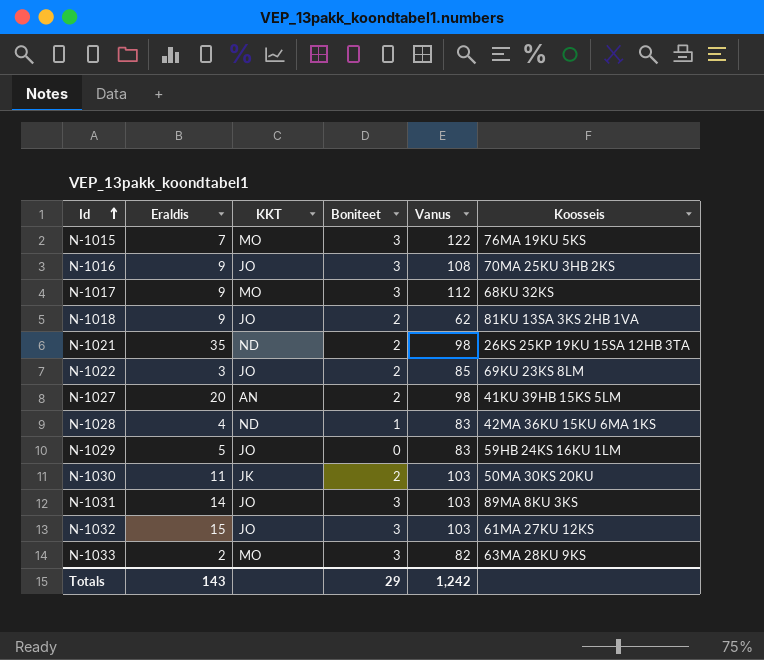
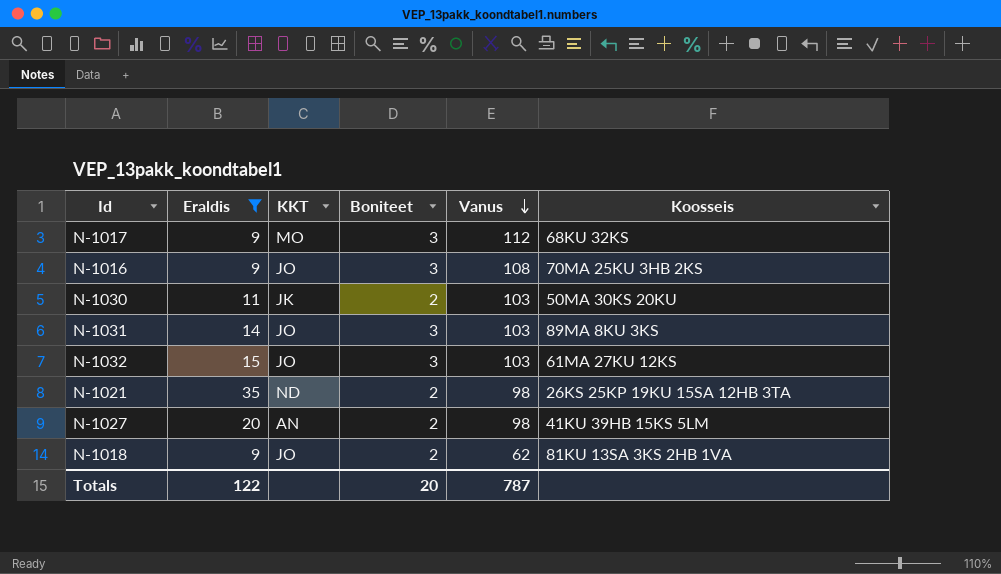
filter: none -> Eraldis >= 9
row order: Id ascending -> Vanus descending
Totals | Eraldis: 143 -> 122
Totals | Boniteet: 29 -> 20
Totals | Vanus: 1,242 -> 787

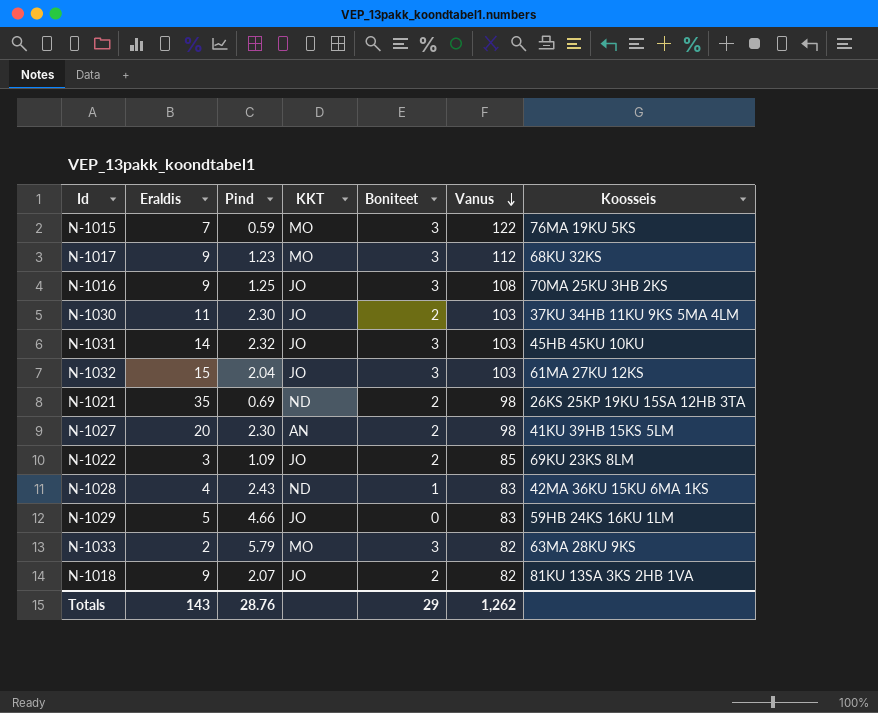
filter: Eraldis >= 9 -> none
column Pind | position: none -> 3
N-1030 | KKT: JK -> JO
N-1030 | Koosseis: 50MA 30KS 20KU -> 37KU 34HB 11KU 9KS 5MA 4LM
N-1031 | Koosseis: 89MA 8KU 3KS -> 45HB 45KU 10KU
N-1018 | Vanus: 62 -> 82
Totals | Eraldis: 122 -> 143
Totals | Boniteet: 20 -> 29
Totals | Vanus: 787 -> 1,262

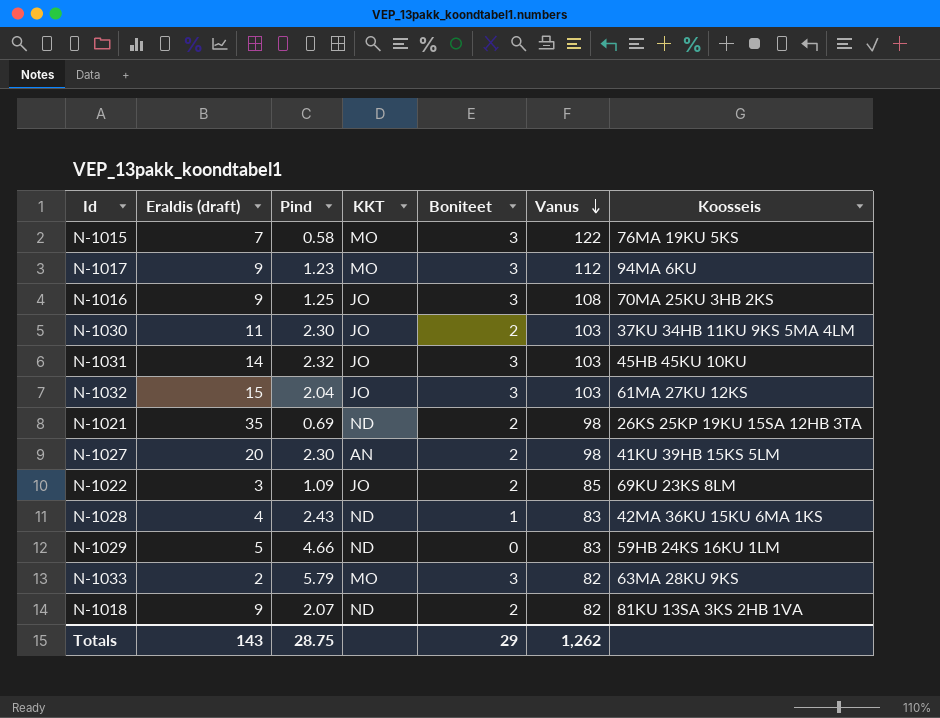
column name: Eraldis -> Eraldis (draft)
N-1015 | Pind: 0.59 -> 0.58
N-1017 | Koosseis: 68KU 32KS -> 94MA 6KU
N-1029 | KKT: JO -> ND
N-1018 | KKT: JO -> ND
Totals | Pind: 28.76 -> 28.75

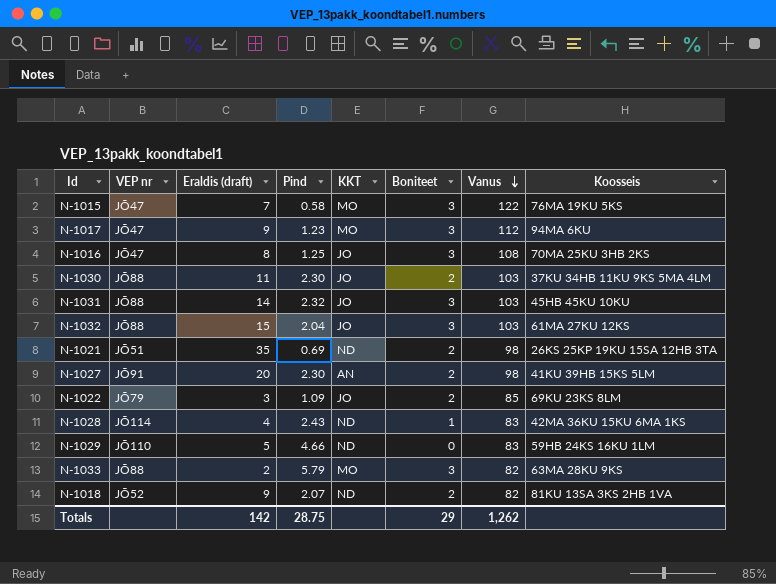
column VEP nr | position: none -> 2
N-1016 | Eraldis (draft): 9 -> 8
Totals | Eraldis (draft): 143 -> 142

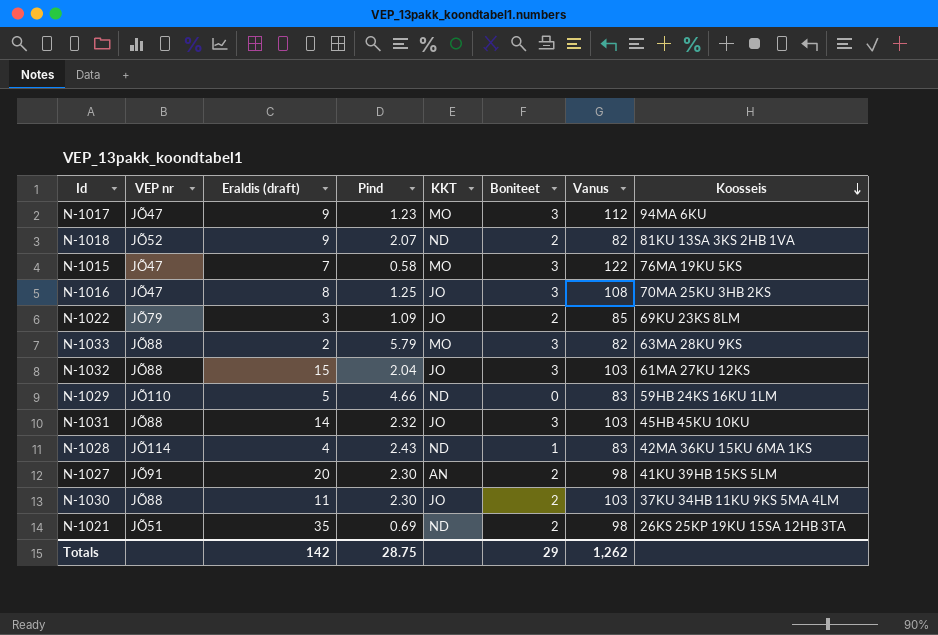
row order: Vanus descending -> Koosseis descending

